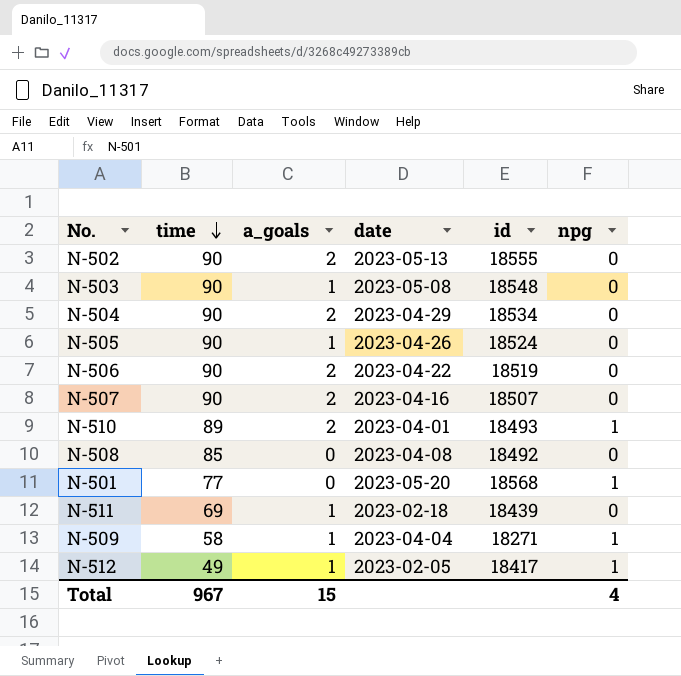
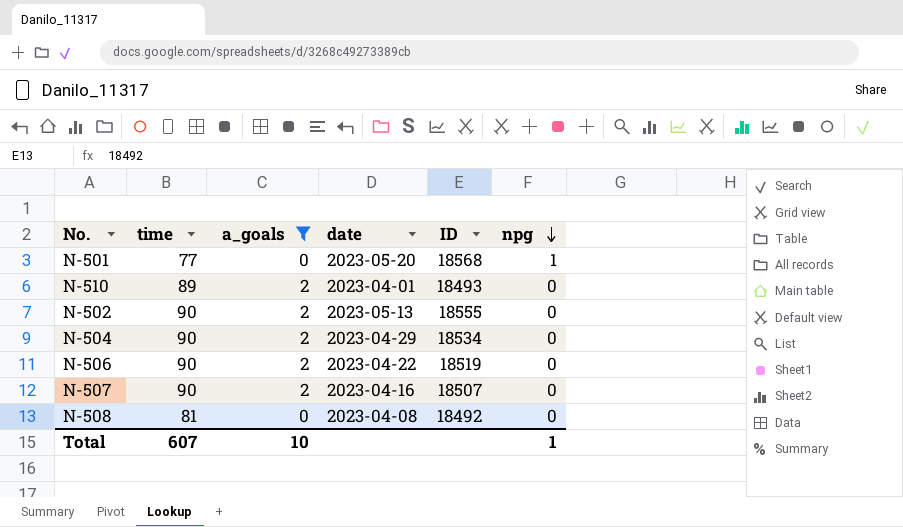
filter: none -> a_goals != 1
row order: time descending -> npg descending
column name: id -> ID
N-510 | npg: 1 -> 0
N-508 | time: 85 -> 81
Total | time: 967 -> 607
Total | a_goals: 15 -> 10
Total | npg: 4 -> 1

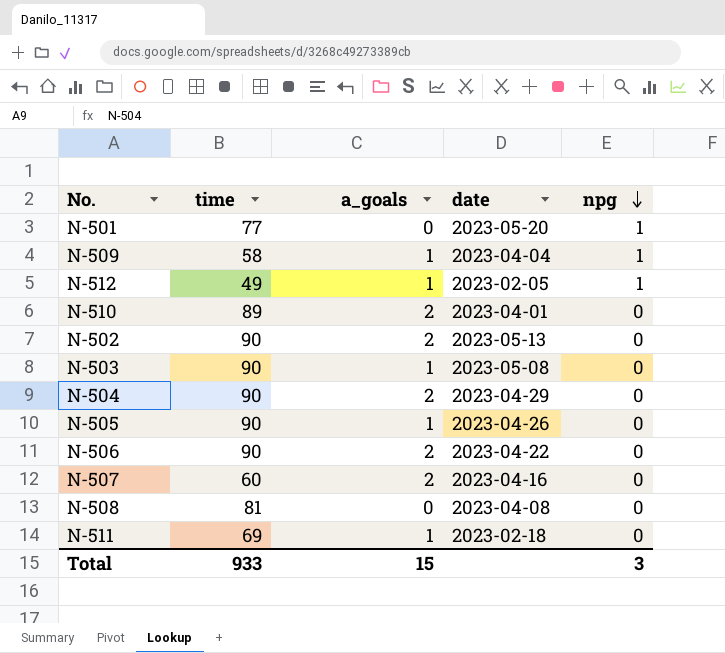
filter: a_goals != 1 -> none
column ID | position: 5 -> none
N-507 | time: 90 -> 60
Total | time: 607 -> 933
Total | a_goals: 10 -> 15
Total | npg: 1 -> 3

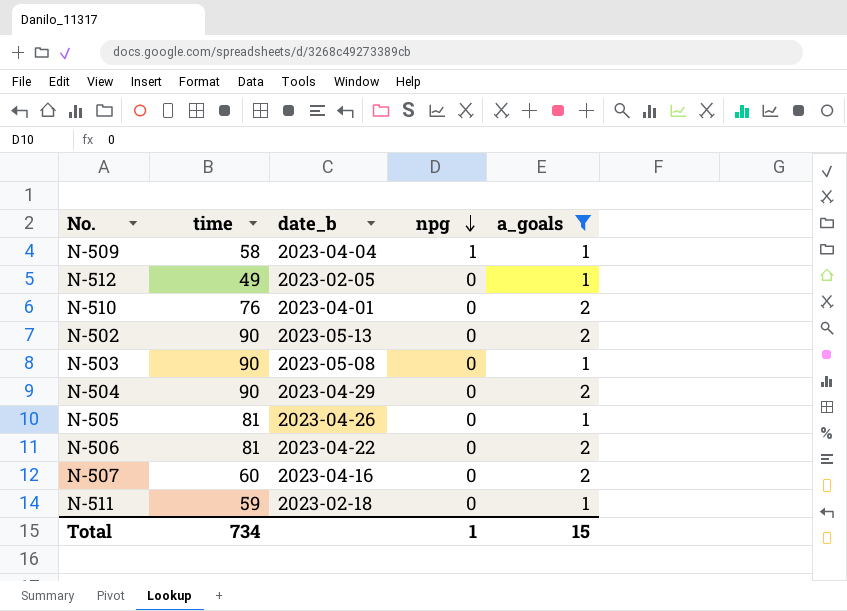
filter: none -> a_goals != 0
column name: date -> date_b
column a_goals | position: 3 -> 5
N-512 | npg: 1 -> 0
N-510 | time: 89 -> 76
N-505 | time: 90 -> 81
N-506 | time: 90 -> 81
N-511 | time: 69 -> 59
Total | time: 933 -> 734
Total | npg: 3 -> 1

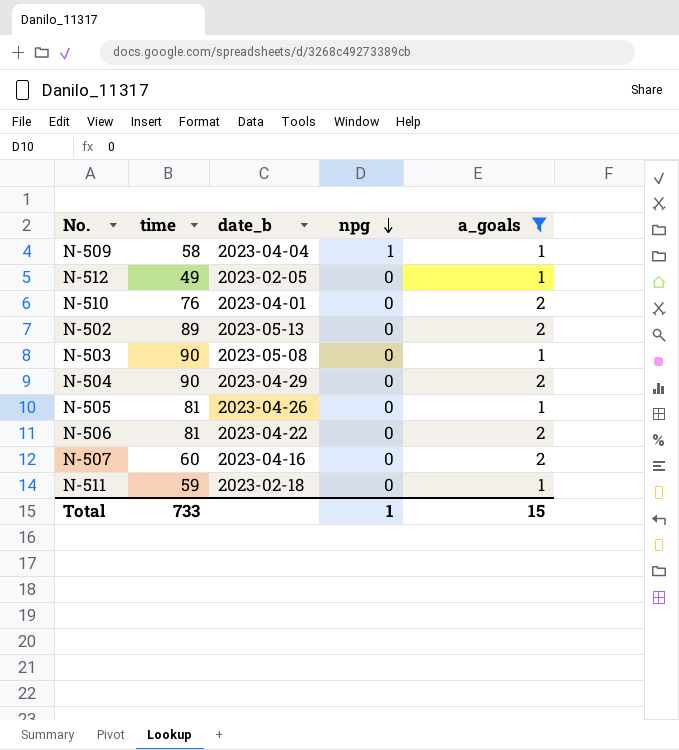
N-502 | time: 90 -> 89
Total | time: 734 -> 733

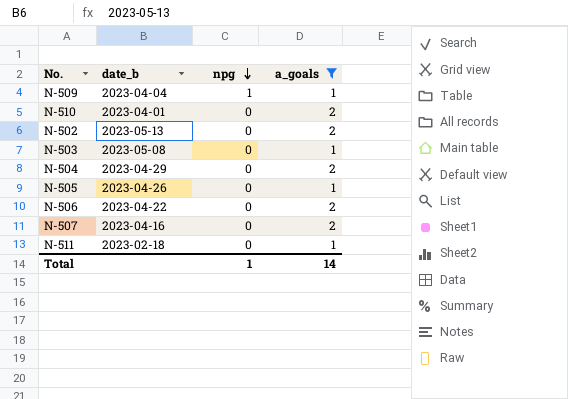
column time | position: 2 -> none
row N-512: 49 | 2023-02-05 | 0 | 1 -> none
Total | a_goals: 15 -> 14

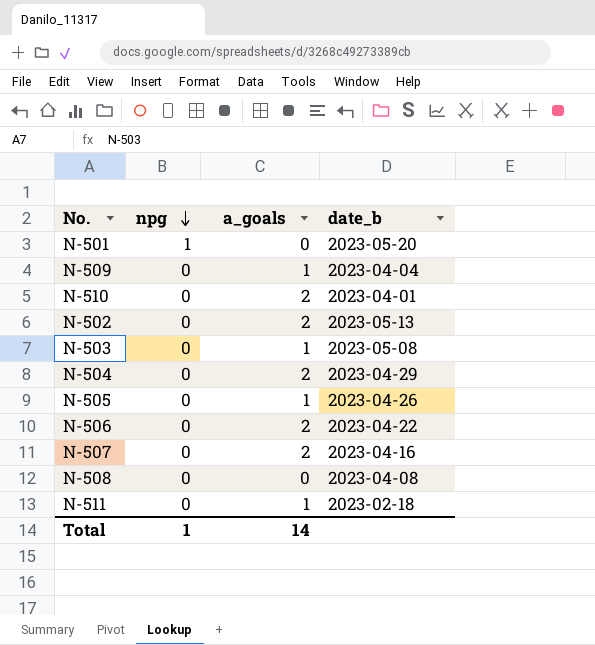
filter: a_goals != 0 -> none
column date_b | position: 2 -> 4
N-509 | npg: 1 -> 0

